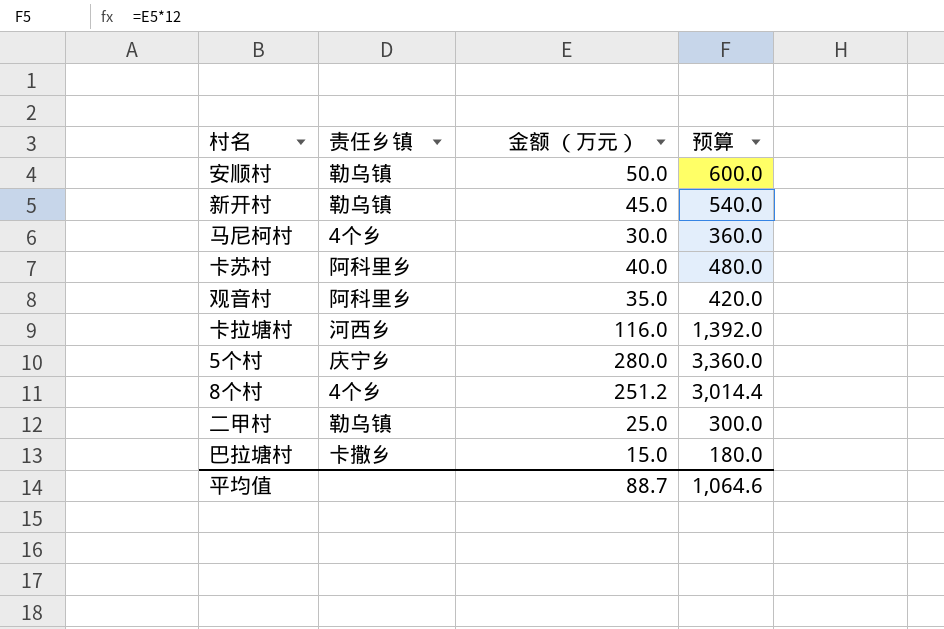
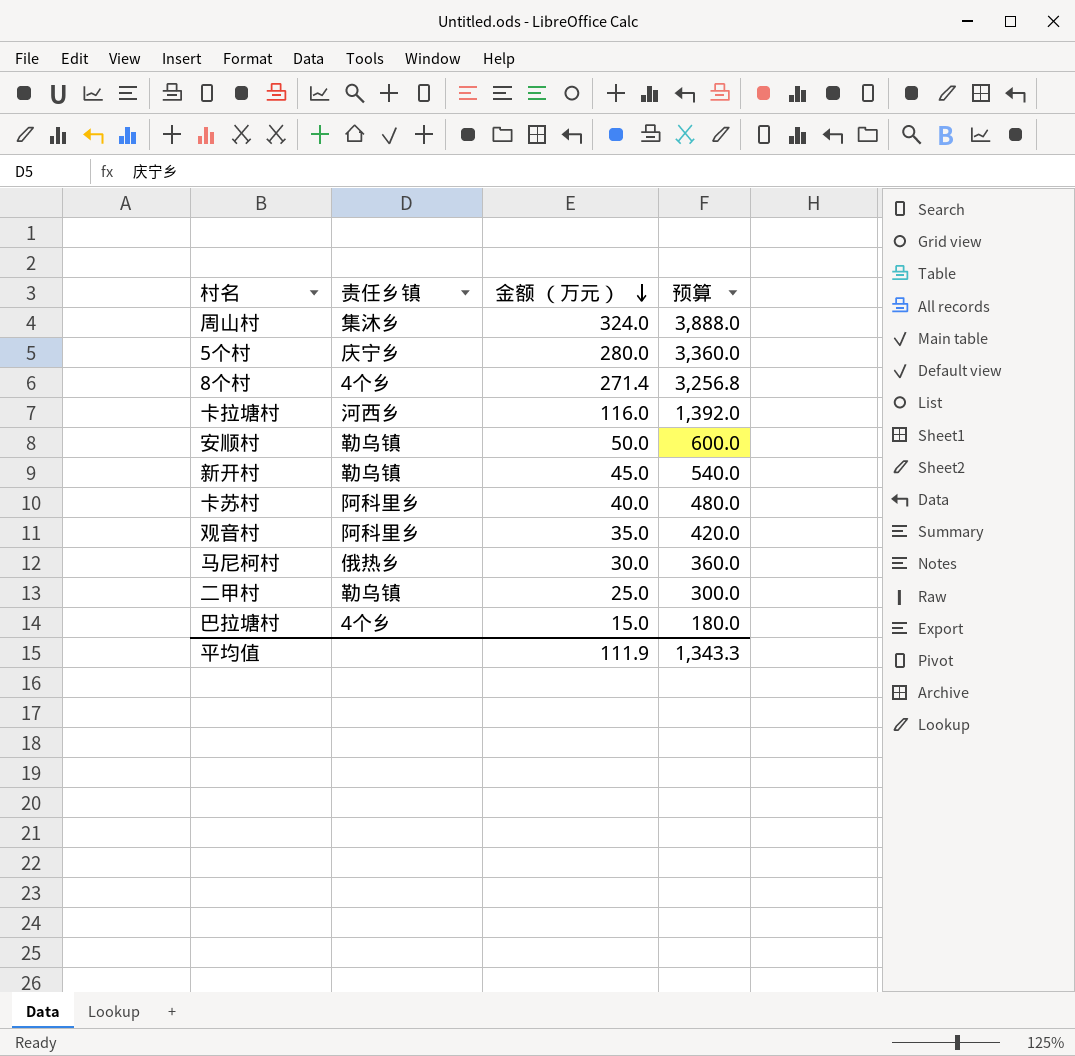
row order: none -> 金额 （万元） descending
row 周山村: none -> 集沐乡 | 324.0 | 3,888.0
8个村 | 金额 （万元）: 251.2 -> 271.4
8个村 | 预算: 3,014.4 -> 3,256.8
马尼柯村 | 责任乡镇: 4个乡 -> 俄热乡
巴拉塘村 | 责任乡镇: 卡撒乡 -> 4个乡
平均值 | 金额 （万元）: 88.7 -> 111.9
平均值 | 预算: 1,064.6 -> 1,343.3

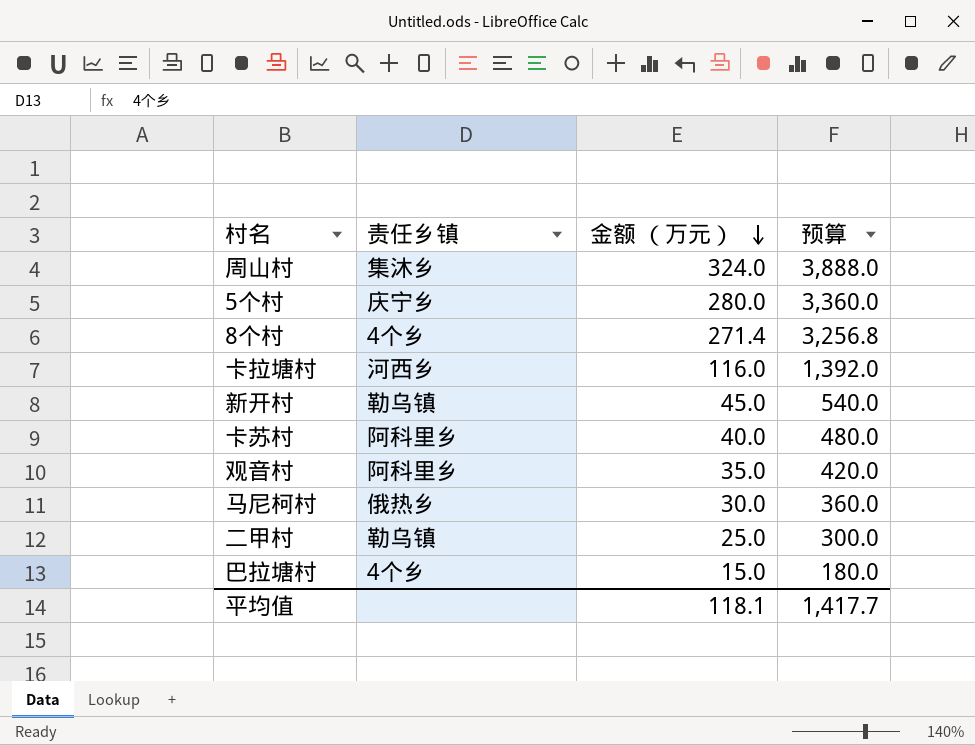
row 安顺村: 勒乌镇 | 50.0 | 600.0 -> none
平均值 | 金额 （万元）: 111.9 -> 118.1
平均值 | 预算: 1,343.3 -> 1,417.7

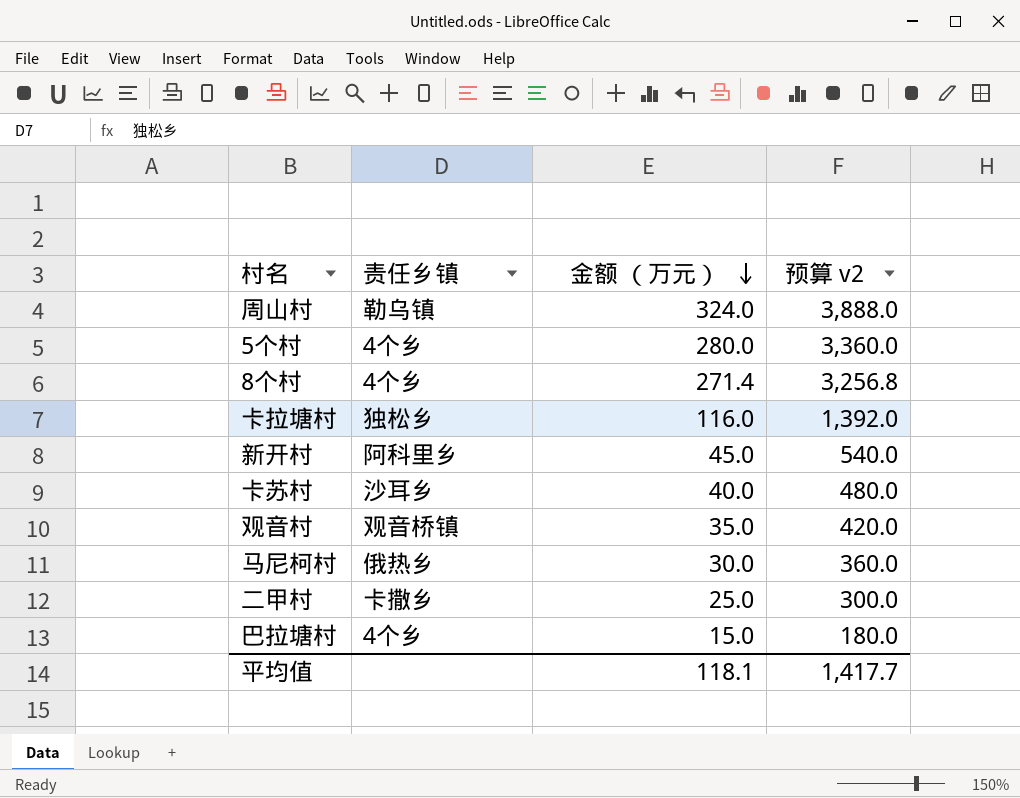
column name: 预算 -> 预算 v2
周山村 | 责任乡镇: 集沐乡 -> 勒乌镇
5个村 | 责任乡镇: 庆宁乡 -> 4个乡
卡拉塘村 | 责任乡镇: 河西乡 -> 独松乡
新开村 | 责任乡镇: 勒乌镇 -> 阿科里乡
卡苏村 | 责任乡镇: 阿科里乡 -> 沙耳乡
观音村 | 责任乡镇: 阿科里乡 -> 观音桥镇
二甲村 | 责任乡镇: 勒乌镇 -> 卡撒乡

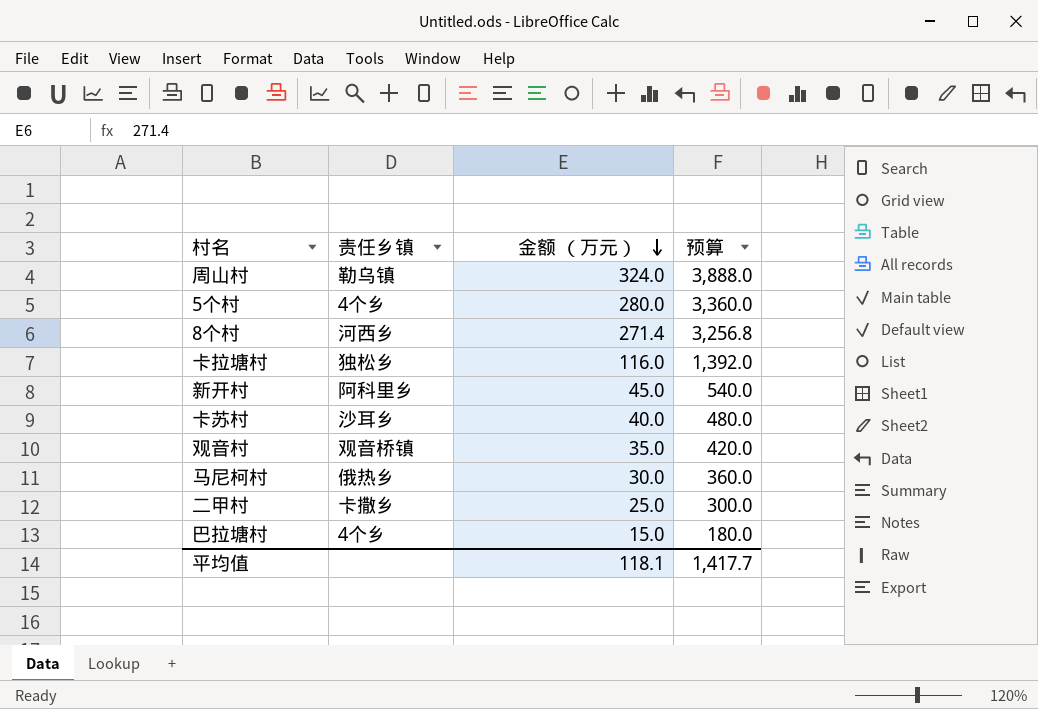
column name: 预算 v2 -> 预算
8个村 | 责任乡镇: 4个乡 -> 河西乡

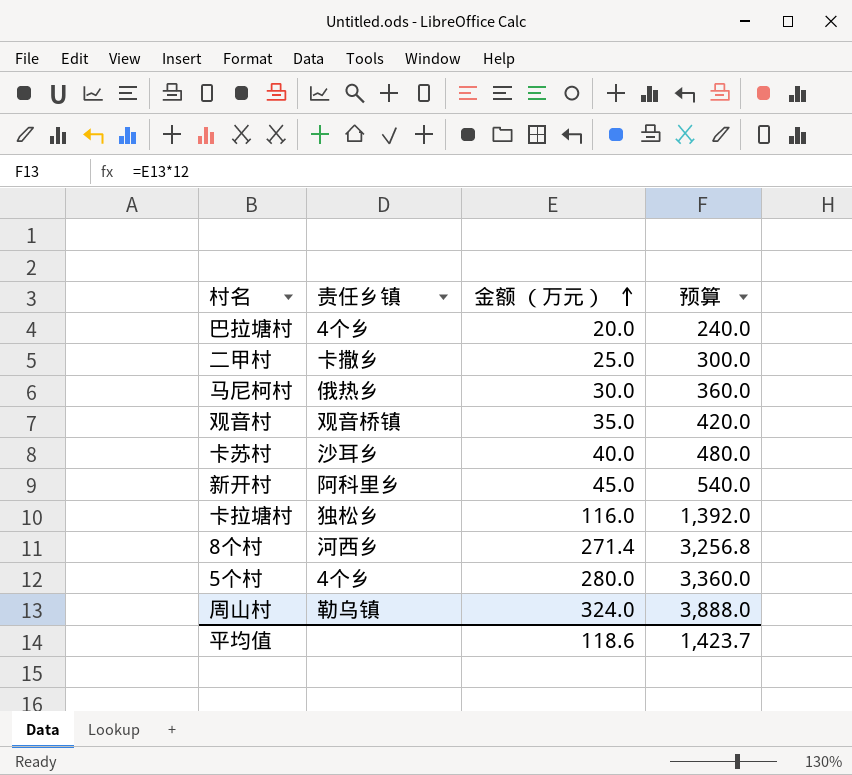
row order: 金额 （万元） descending -> 金额 （万元） ascending
巴拉塘村 | 金额 （万元）: 15.0 -> 20.0
巴拉塘村 | 预算: 180.0 -> 240.0
平均值 | 金额 （万元）: 118.1 -> 118.6
平均值 | 预算: 1,417.7 -> 1,423.7

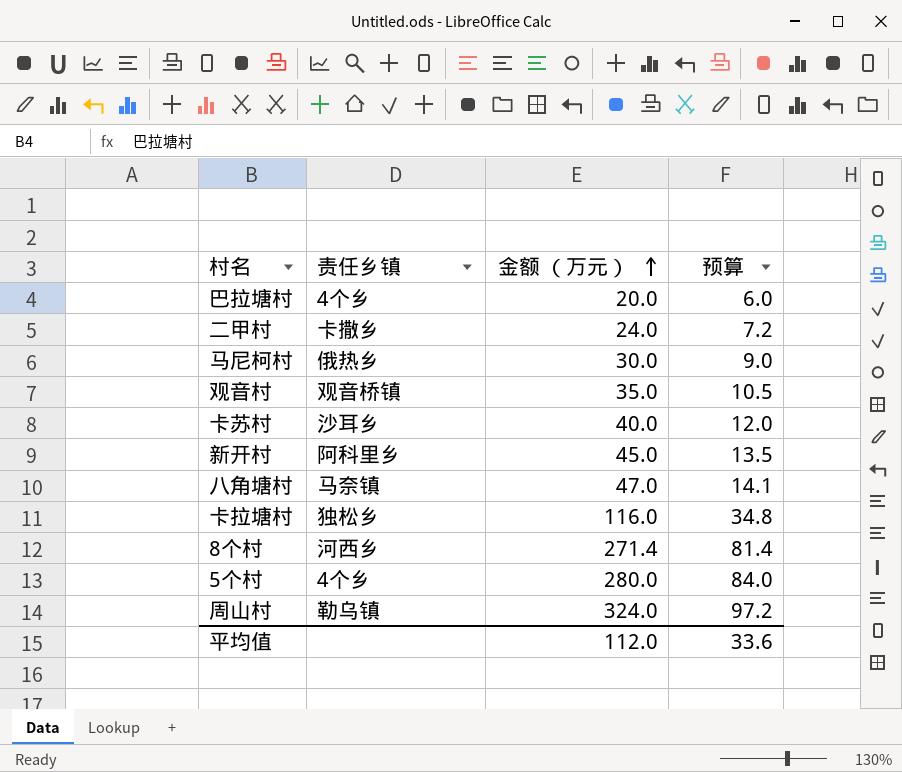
column 预算 | formula: [金额 （万元）] * 12 -> [金额 （万元）] * 0.3
二甲村 | 金额 （万元）: 25.0 -> 24.0
row 八角塘村: none -> 马奈镇 | 47.0 | 14.1
平均值 | 金额 （万元）: 118.6 -> 112.0
平均值 | 预算: 1,423.7 -> 33.6

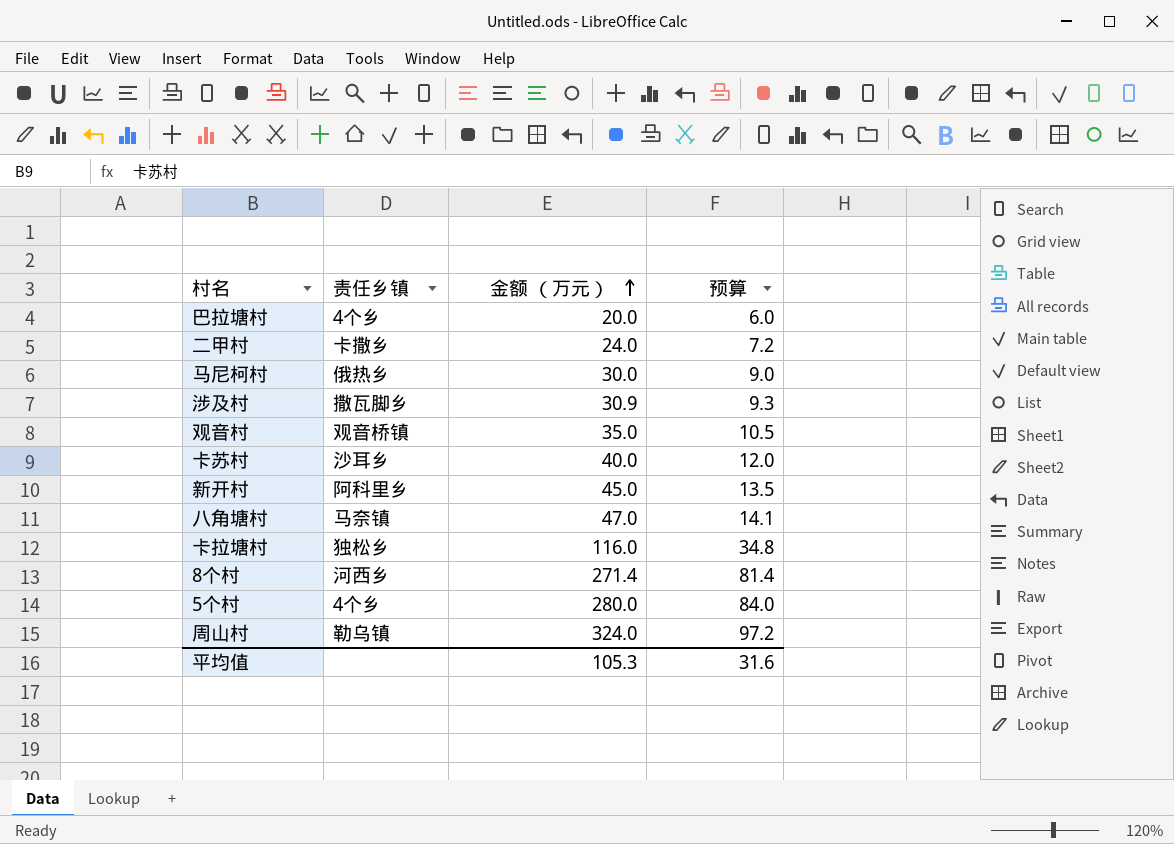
row 涉及村: none -> 撒瓦脚乡 | 30.9 | 9.3
平均值 | 金额 （万元）: 112.0 -> 105.3
平均值 | 预算: 33.6 -> 31.6

